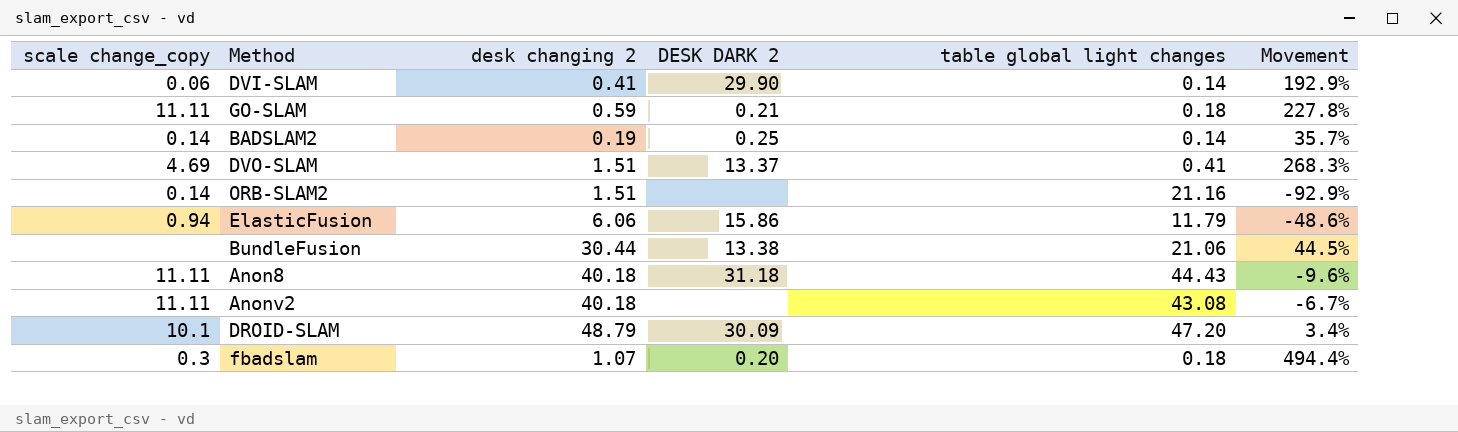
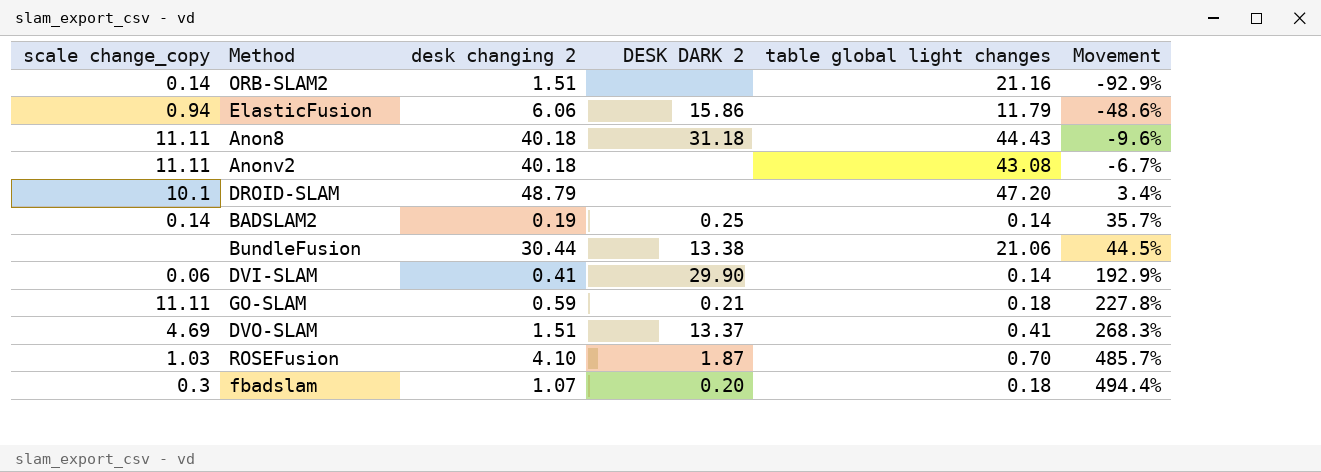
row order: none -> Movement ascending
DROID-SLAM | DESK DARK 2: 30.09 -> none
row ROSEFusion: none -> 1.03 | 4.10 | 1.87 | 0.70 | 485.7%

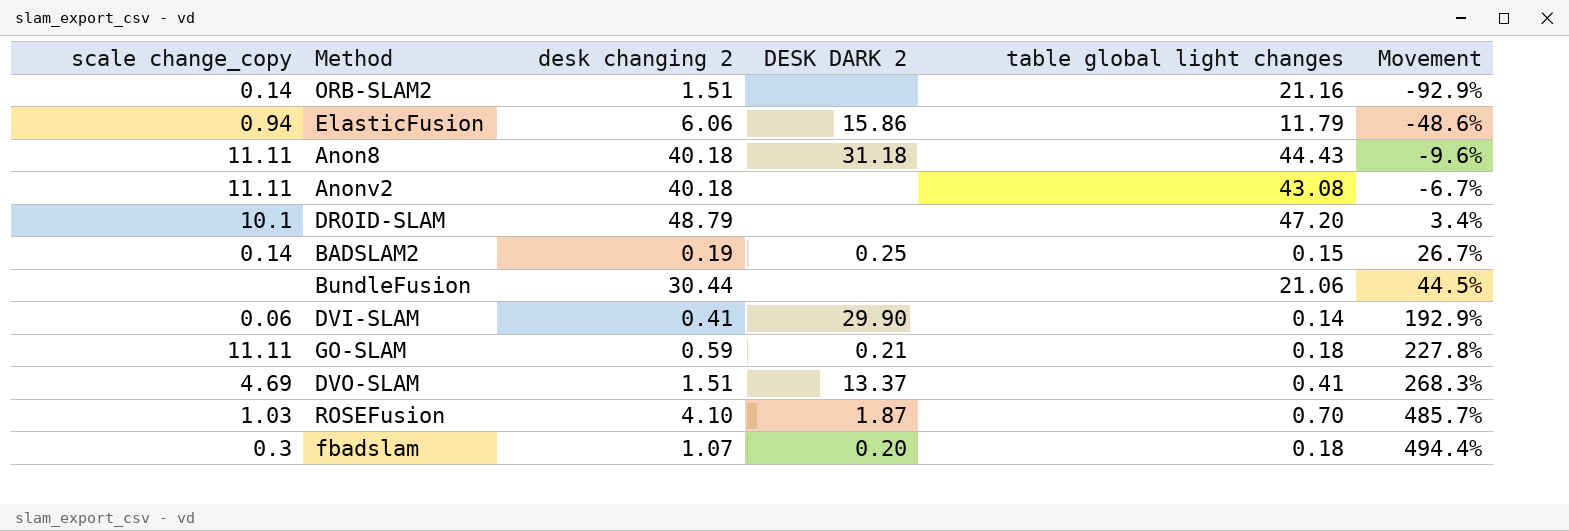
BADSLAM2 | table global light changes: 0.14 -> 0.15
BADSLAM2 | Movement: 35.7% -> 26.7%
BundleFusion | DESK DARK 2: 13.38 -> none

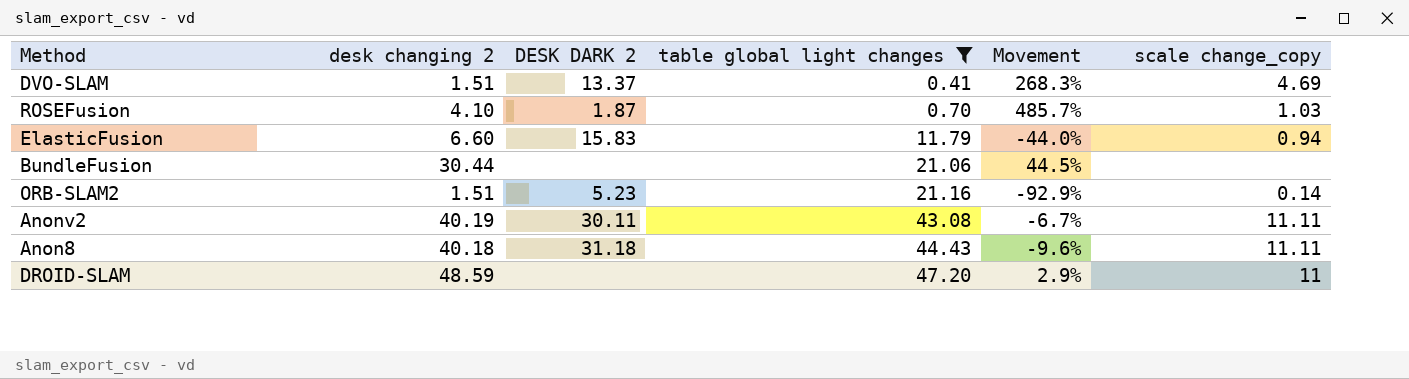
filter: none -> table global light changes >= 0.41
row order: Movement ascending -> table global light changes ascending
column scale change_copy | position: 1 -> 6
ElasticFusion | desk changing 2: 6.06 -> 6.60
ElasticFusion | DESK DARK 2: 15.86 -> 15.83
ElasticFusion | Movement: -48.6% -> -44.0%
ORB-SLAM2 | DESK DARK 2: none -> 5.23
Anonv2 | desk changing 2: 40.18 -> 40.19
Anonv2 | DESK DARK 2: none -> 30.11
DROID-SLAM | desk changing 2: 48.79 -> 48.59
DROID-SLAM | Movement: 3.4% -> 2.9%
DROID-SLAM | scale change_copy: 10.1 -> 11

